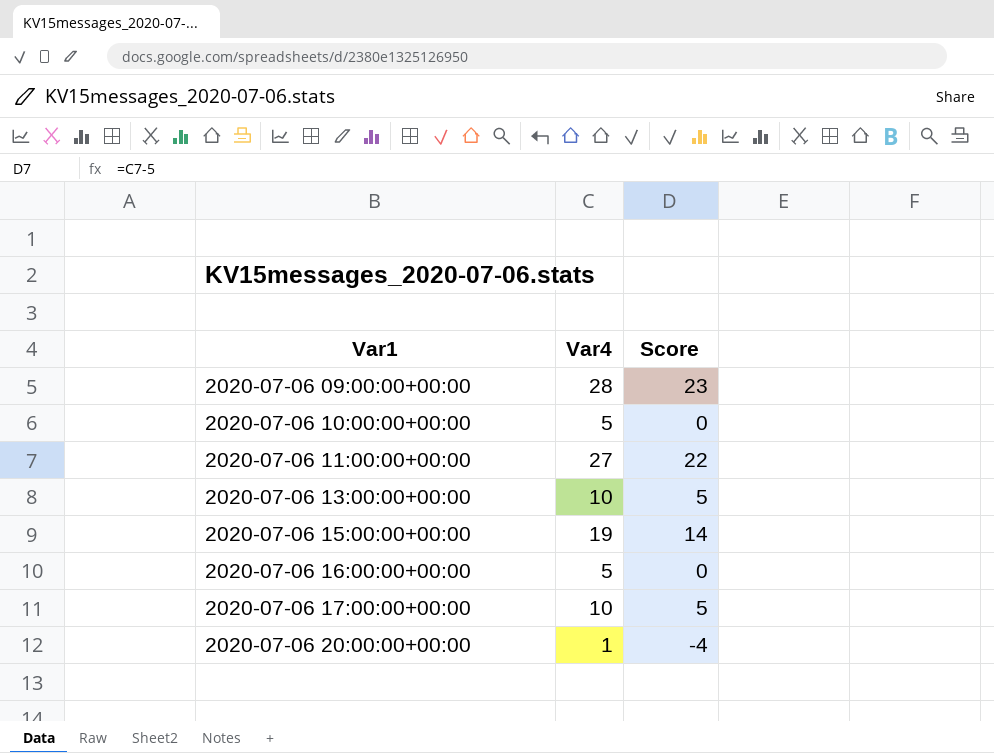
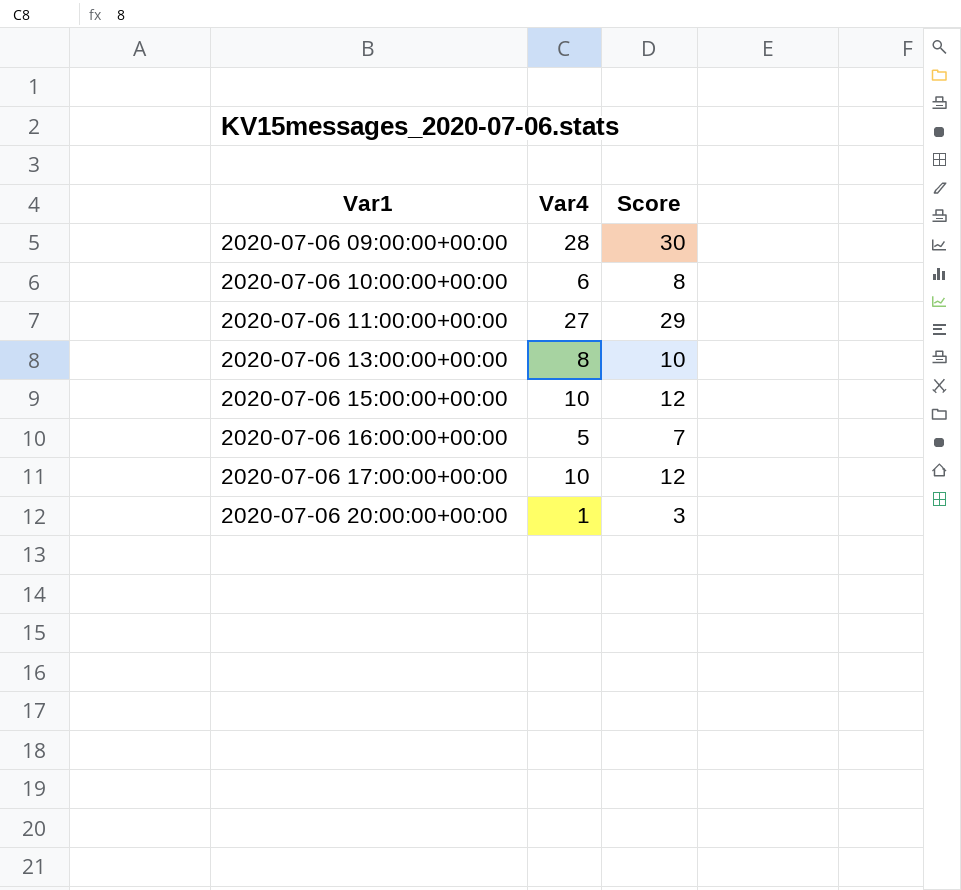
column Score | formula: [Var4] - 5 -> [Var4] + 2
2020-07-06 10:00:00+00:00 | Var4: 5 -> 6
2020-07-06 13:00:00+00:00 | Var4: 10 -> 8
2020-07-06 15:00:00+00:00 | Var4: 19 -> 10

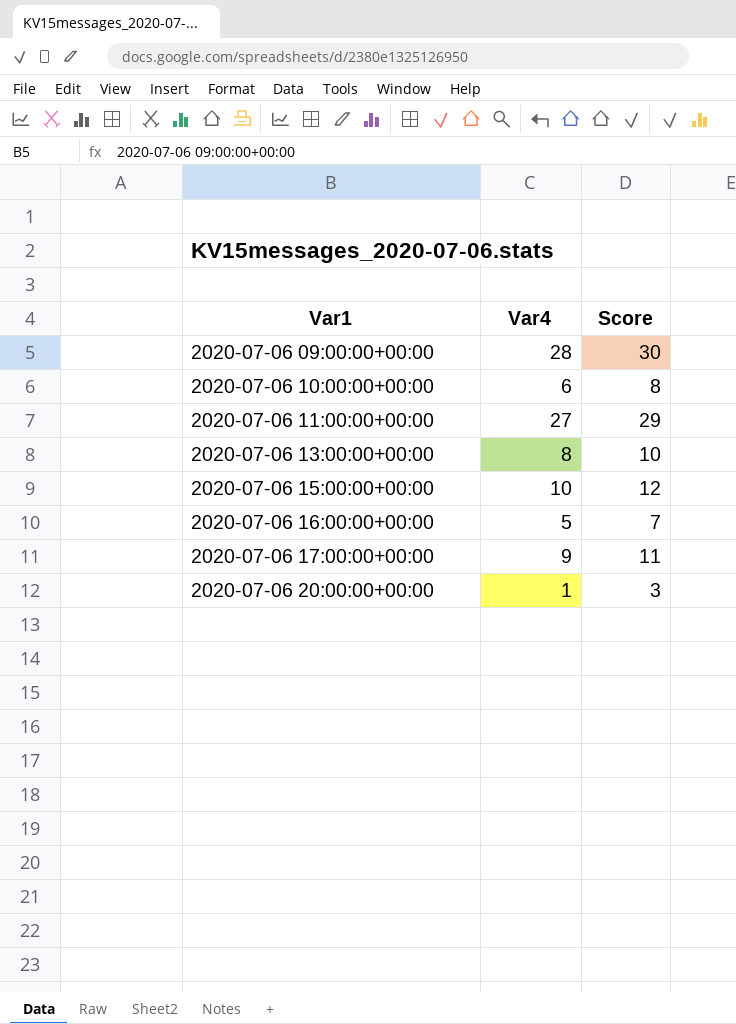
2020-07-06 17:00:00+00:00 | Var4: 10 -> 9
2020-07-06 17:00:00+00:00 | Score: 12 -> 11

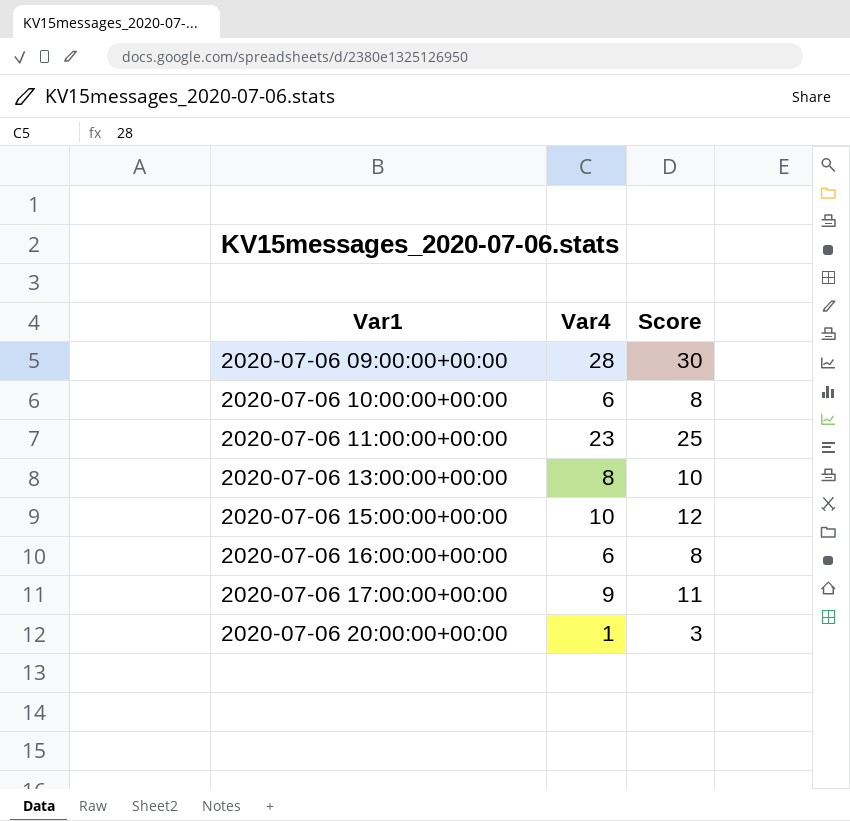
2020-07-06 11:00:00+00:00 | Var4: 27 -> 23
2020-07-06 11:00:00+00:00 | Score: 29 -> 25
2020-07-06 16:00:00+00:00 | Var4: 5 -> 6
2020-07-06 16:00:00+00:00 | Score: 7 -> 8

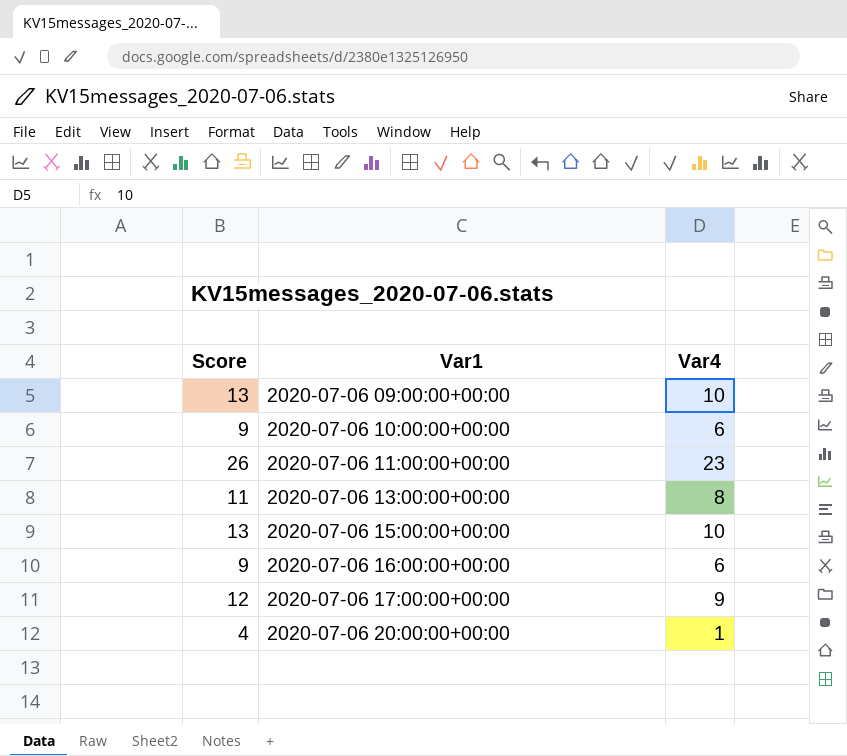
column Score | formula: [Var4] + 2 -> [Var4] + 3
column Score | position: 3 -> 1
2020-07-06 09:00:00+00:00 | Var4: 28 -> 10

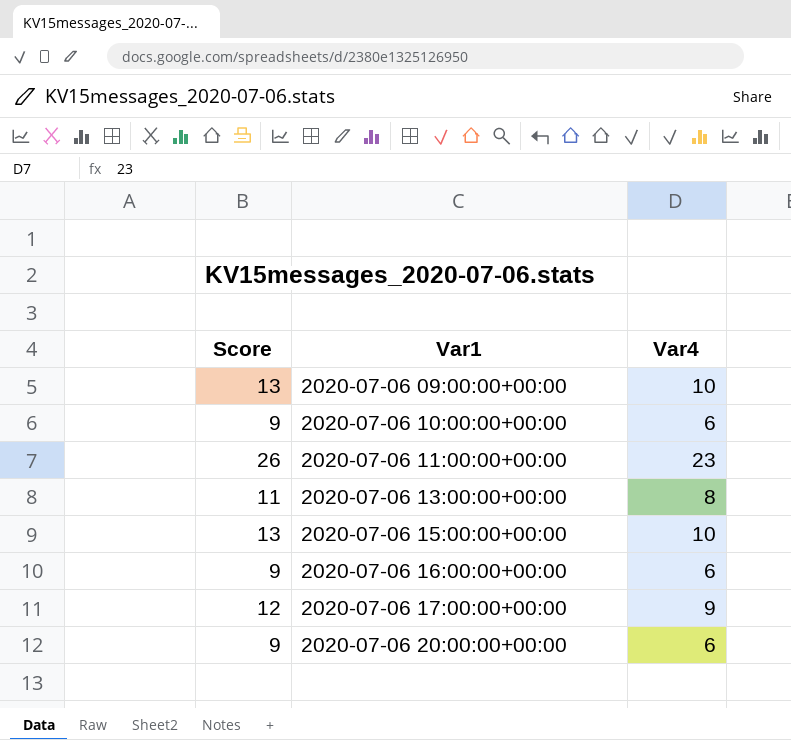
2020-07-06 20:00:00+00:00 | Score: 4 -> 9
2020-07-06 20:00:00+00:00 | Var4: 1 -> 6

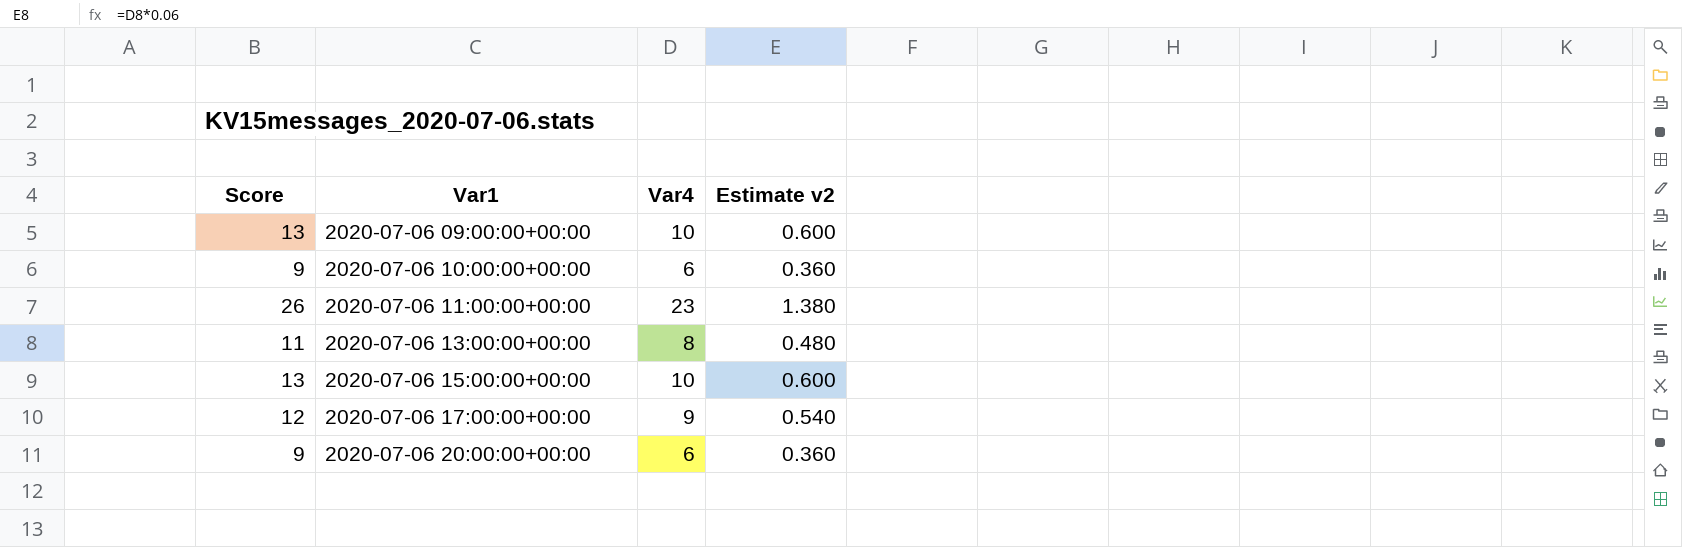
column Estimate v2 | formula: none -> [Var4] * 0.06
row 2020-07-06 16:00:00+00:00: 9 | 6 -> none

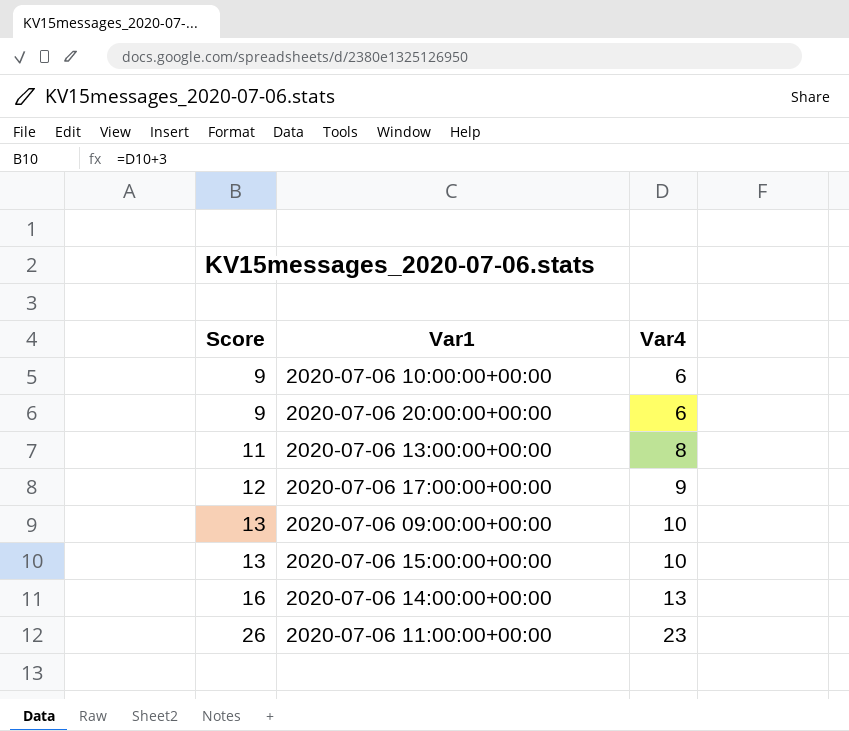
row order: Var1 ascending -> Score ascending
column Estimate v2 | formula: [Var4] * 0.06 -> none
row 2020-07-06 14:00:00+00:00: none -> 16 | 13

